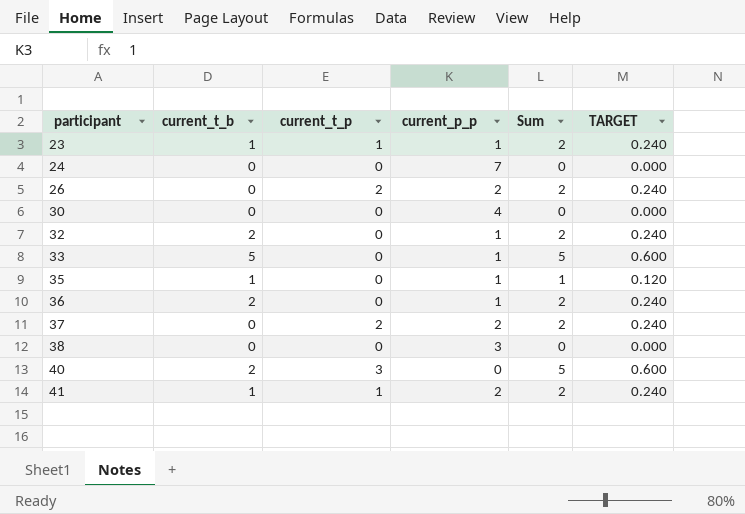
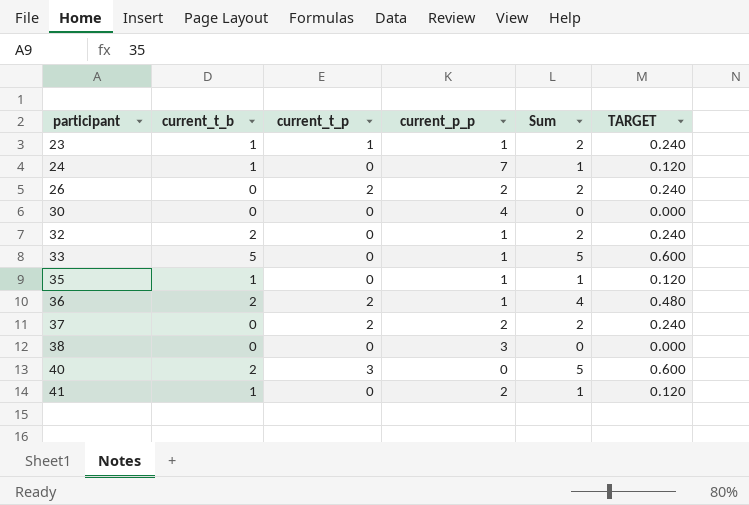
24 | current_t_b: 0 -> 1
24 | Sum: 0 -> 1
24 | TARGET: 0.000 -> 0.120
36 | current_t_p: 0 -> 2
36 | Sum: 2 -> 4
36 | TARGET: 0.240 -> 0.480
41 | current_t_p: 1 -> 0
41 | Sum: 2 -> 1
41 | TARGET: 0.240 -> 0.120

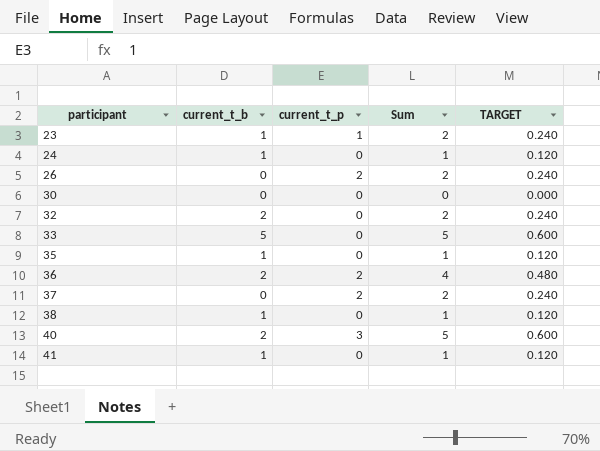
column current_p_p | position: 4 -> none
38 | current_t_b: 0 -> 1
38 | Sum: 0 -> 1
38 | TARGET: 0.000 -> 0.120

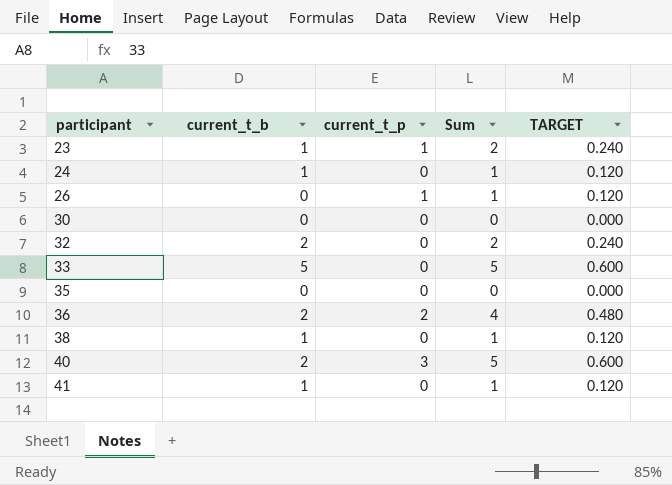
row 37: 0 | 2 | 2 | 0.240 -> none
26 | current_t_p: 2 -> 1
26 | Sum: 2 -> 1
26 | TARGET: 0.240 -> 0.120
35 | current_t_b: 1 -> 0
35 | Sum: 1 -> 0
35 | TARGET: 0.120 -> 0.000

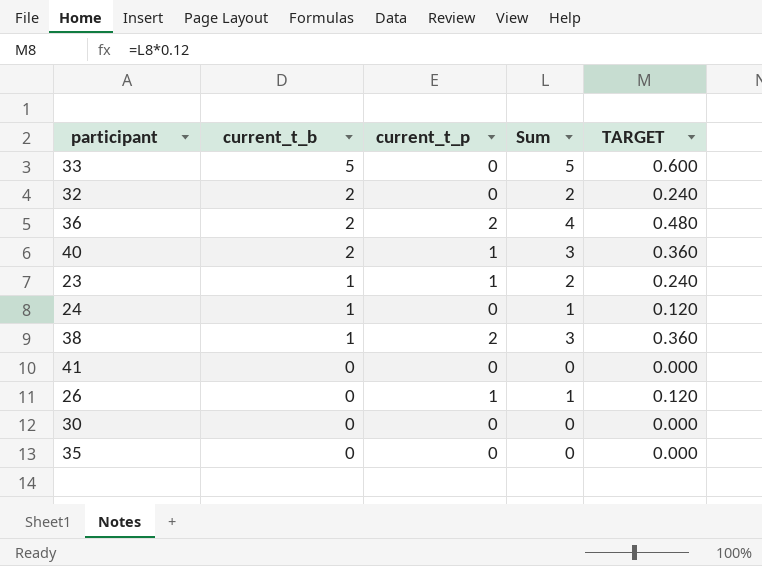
row order: participant ascending -> current_t_b descending
40 | current_t_p: 3 -> 1
40 | Sum: 5 -> 3
40 | TARGET: 0.600 -> 0.360
38 | current_t_p: 0 -> 2
38 | Sum: 1 -> 3
38 | TARGET: 0.120 -> 0.360
41 | current_t_b: 1 -> 0
41 | Sum: 1 -> 0
41 | TARGET: 0.120 -> 0.000

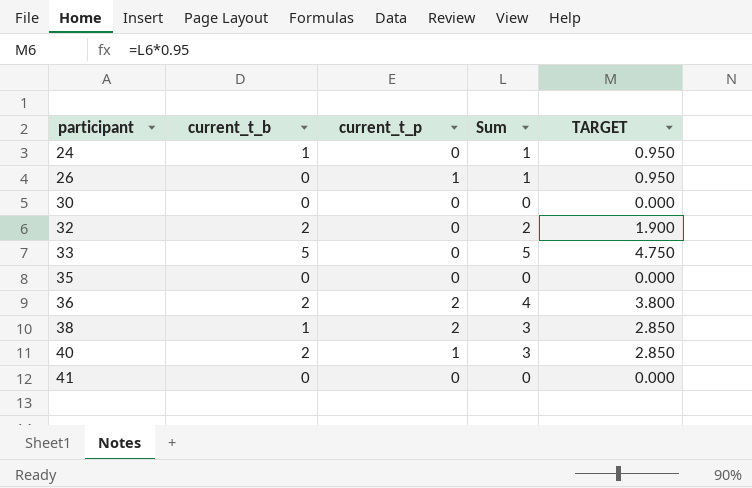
row order: current_t_b descending -> participant ascending
column TARGET | formula: [Sum] * 0.12 -> [Sum] * 0.95
row 23: 1 | 1 | 2 | 0.240 -> none

